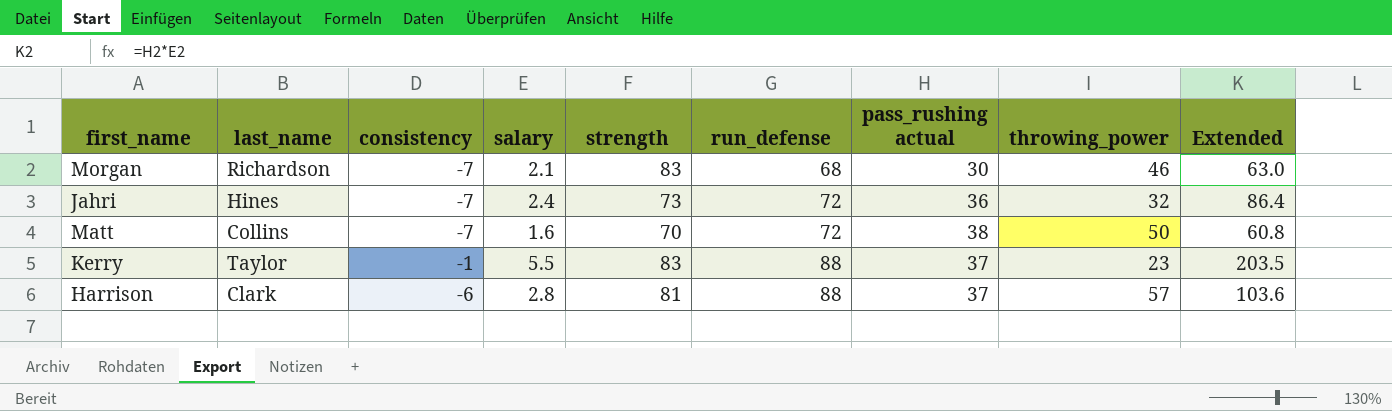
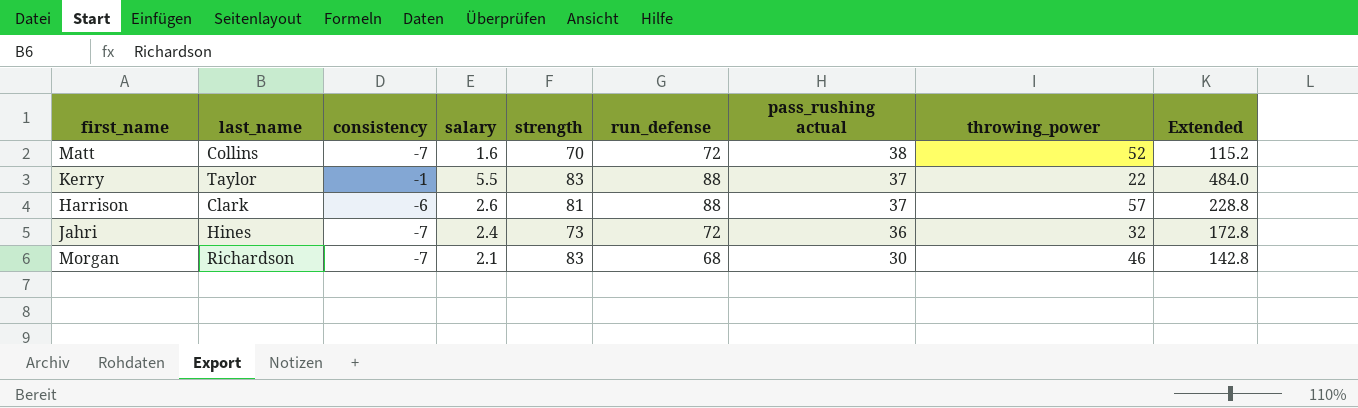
row order: run_defense ascending -> pass_rushing actual descending
column Extended | formula: [salary] * [pass_rushing actual] -> [salary] * [run_defense]
Matt | throwing_power: 50 -> 52
Kerry | throwing_power: 23 -> 22
Harrison | salary: 2.8 -> 2.6

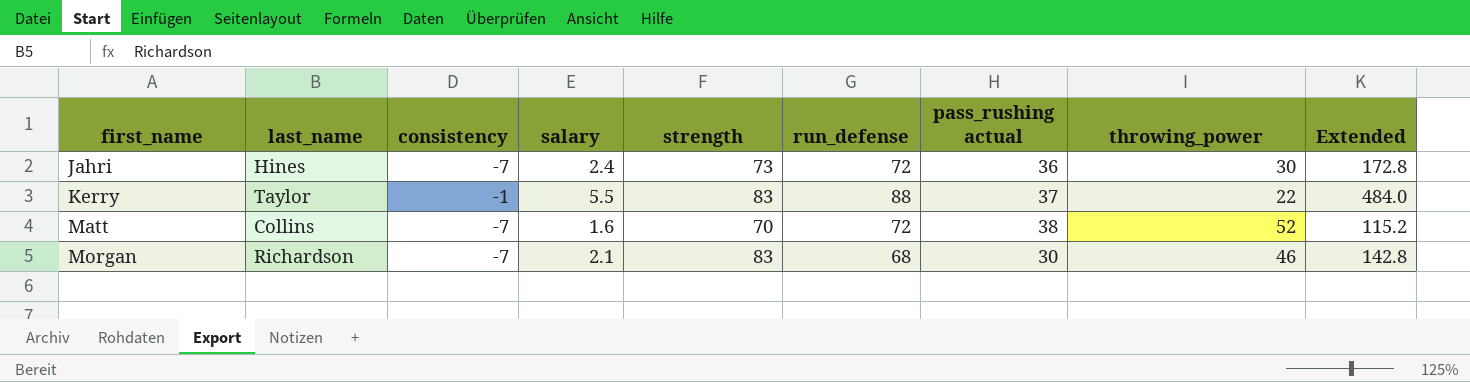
row order: pass_rushing actual descending -> first_name ascending
row Harrison: Clark | -6 | 2.6 | 81 | 88 | 37 | 57 | 228.8 -> none
Jahri | throwing_power: 32 -> 30

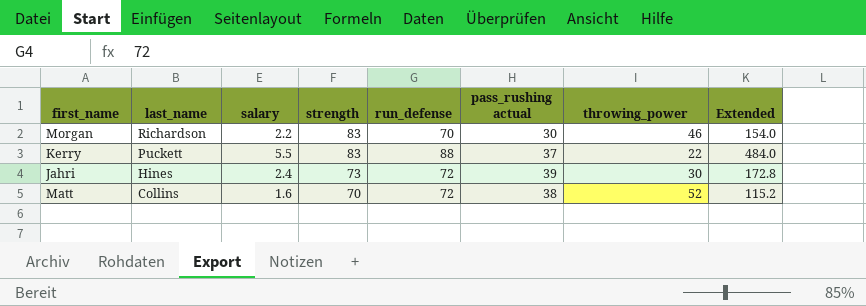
row order: first_name ascending -> last_name descending
column consistency | position: 3 -> none
Morgan | salary: 2.1 -> 2.2
Morgan | run_defense: 68 -> 70
Morgan | Extended: 142.8 -> 154.0
Kerry | last_name: Taylor -> Puckett
Jahri | pass_rushing actual: 36 -> 39

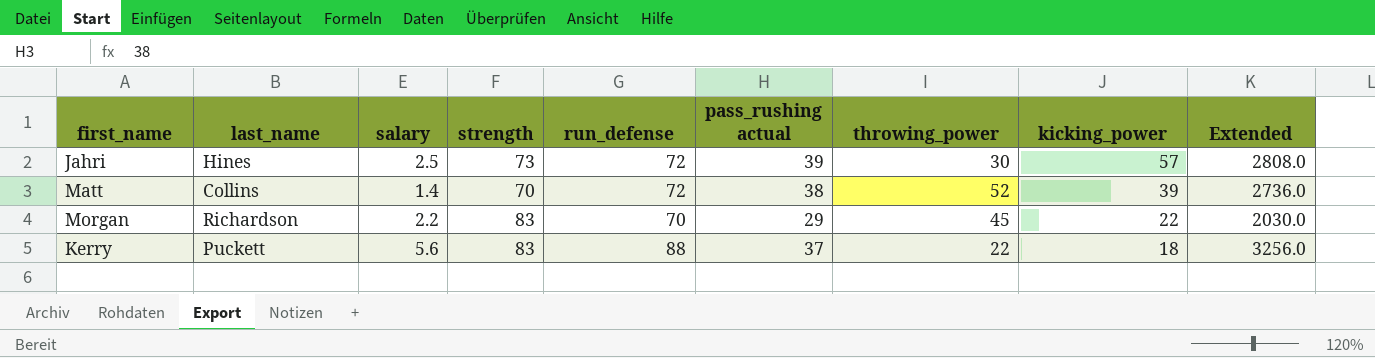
row order: last_name descending -> kicking_power descending
column kicking_power | position: none -> 8
column Extended | formula: [salary] * [run_defense] -> [run_defense] * [pass_rushing actual]
Jahri | salary: 2.4 -> 2.5
Matt | salary: 1.6 -> 1.4
Morgan | pass_rushing actual: 30 -> 29
Morgan | throwing_power: 46 -> 45
Kerry | salary: 5.5 -> 5.6

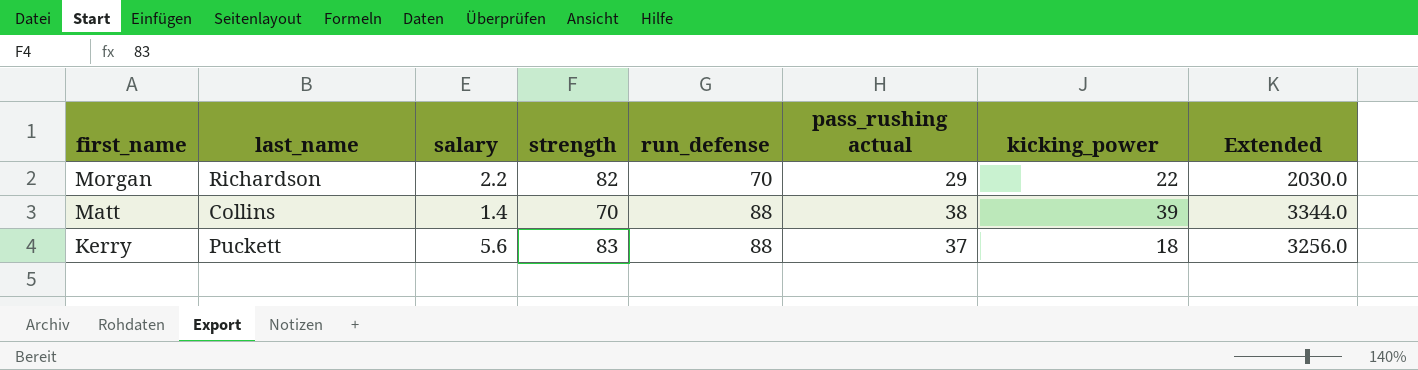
row order: kicking_power descending -> first_name descending
column throwing_power | position: 7 -> none
row Jahri: Hines | 2.5 | 73 | 72 | 39 | 30 | 57 | 2808.0 -> none
Morgan | strength: 83 -> 82
Matt | run_defense: 72 -> 88
Matt | Extended: 2736.0 -> 3344.0

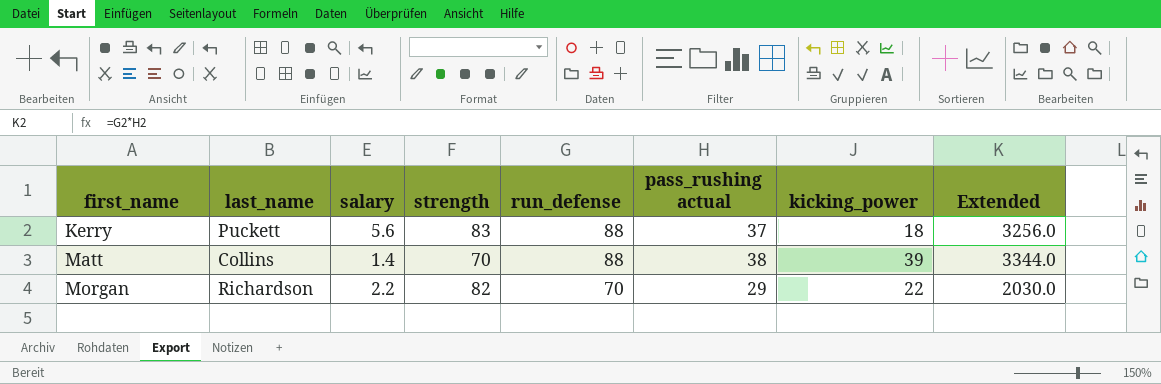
row order: first_name descending -> first_name ascending

